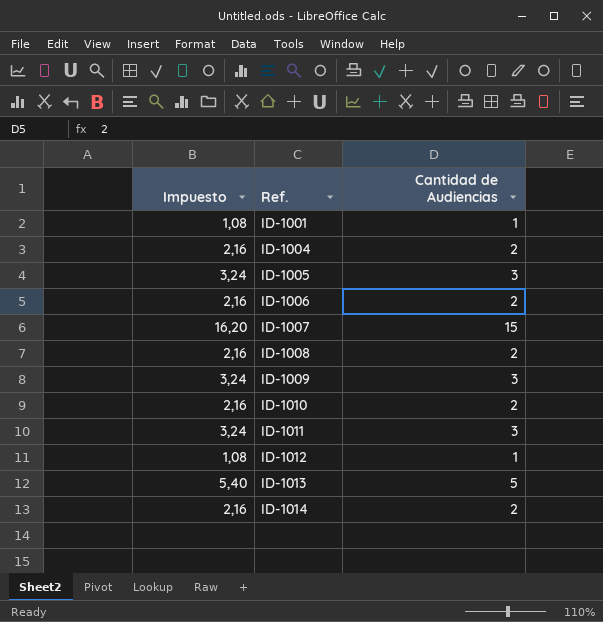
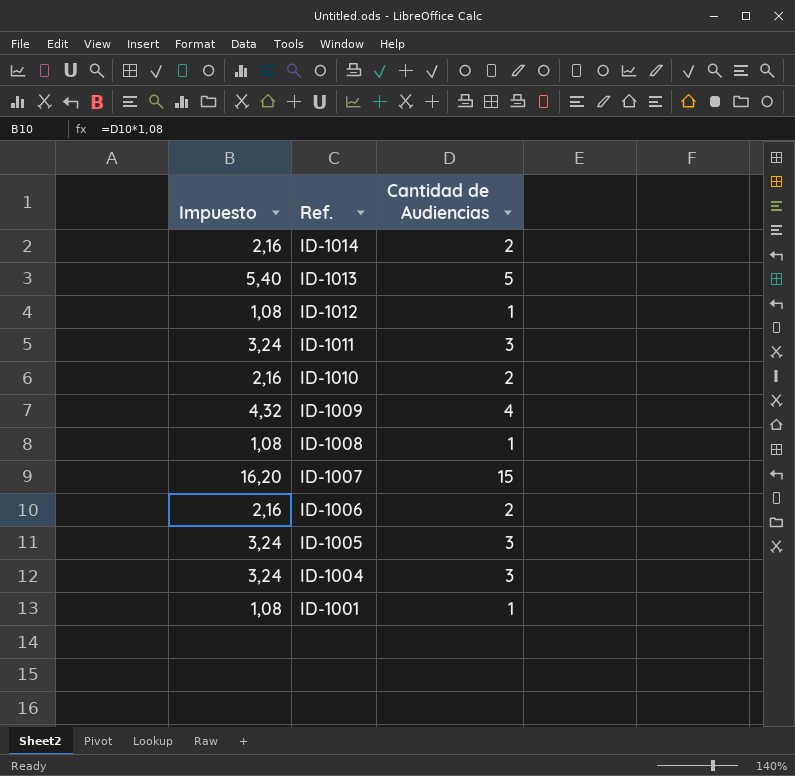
row order: Ref. ascending -> Ref. descending
ID-1009 | Impuesto: 3,24 -> 4,32
ID-1009 | Cantidad de Audiencias: 3 -> 4
ID-1008 | Impuesto: 2,16 -> 1,08
ID-1008 | Cantidad de Audiencias: 2 -> 1
ID-1004 | Impuesto: 2,16 -> 3,24
ID-1004 | Cantidad de Audiencias: 2 -> 3

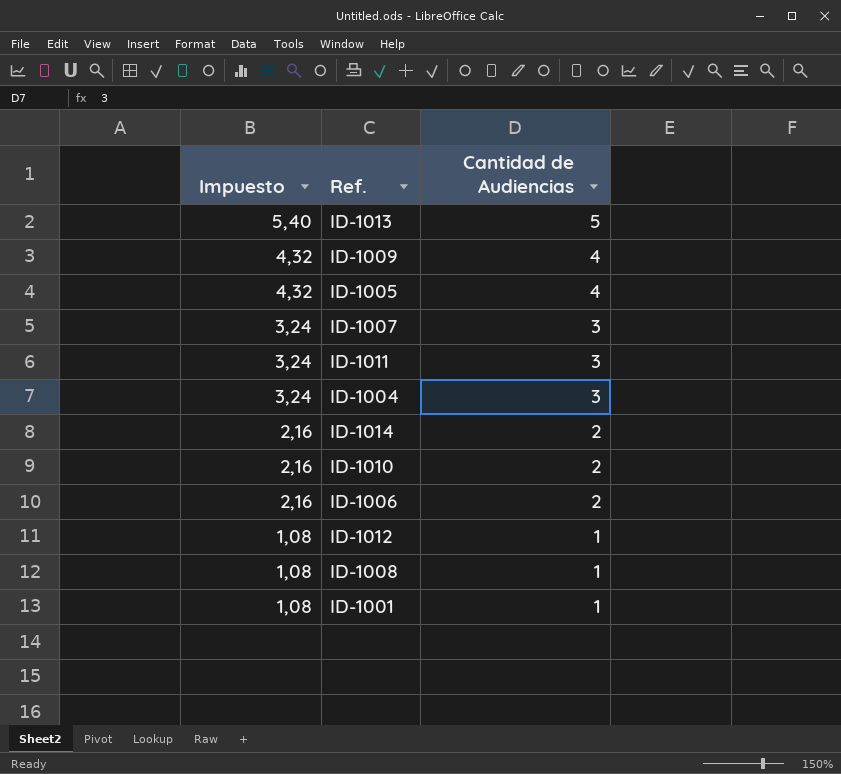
row order: Ref. descending -> Impuesto descending
ID-1005 | Impuesto: 3,24 -> 4,32
ID-1005 | Cantidad de Audiencias: 3 -> 4
ID-1007 | Impuesto: 16,20 -> 3,24
ID-1007 | Cantidad de Audiencias: 15 -> 3

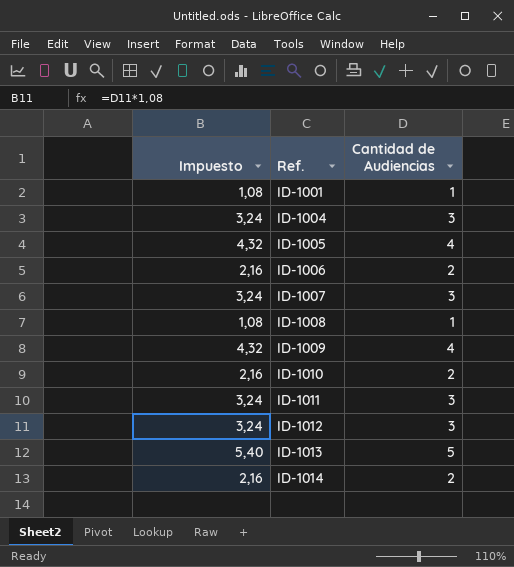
row order: Impuesto descending -> Ref. ascending
ID-1012 | Impuesto: 1,08 -> 3,24
ID-1012 | Cantidad de Audiencias: 1 -> 3

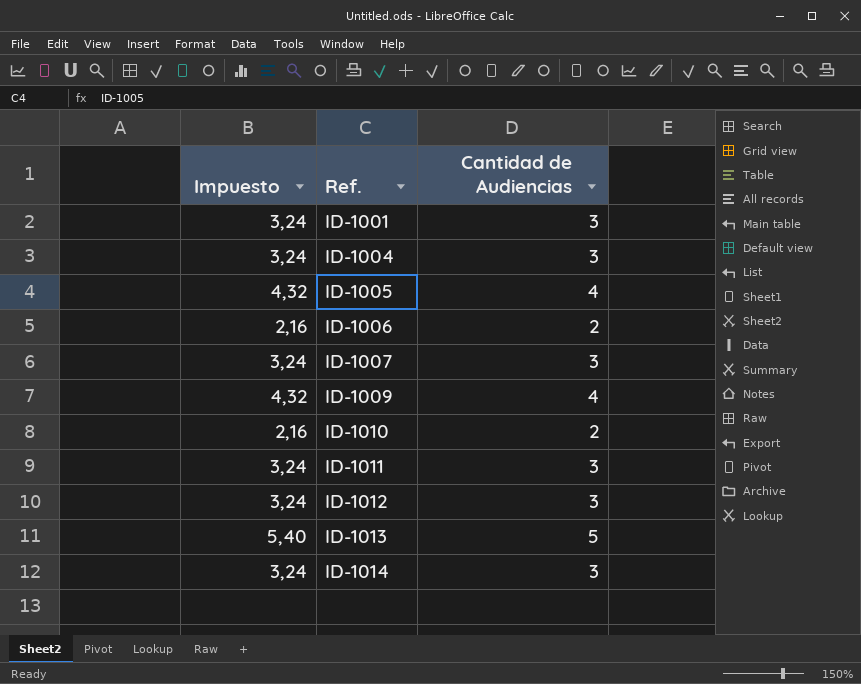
row ID-1008: 1,08 | 1 -> none
ID-1001 | Impuesto: 1,08 -> 3,24
ID-1001 | Cantidad de Audiencias: 1 -> 3
ID-1014 | Impuesto: 2,16 -> 3,24
ID-1014 | Cantidad de Audiencias: 2 -> 3

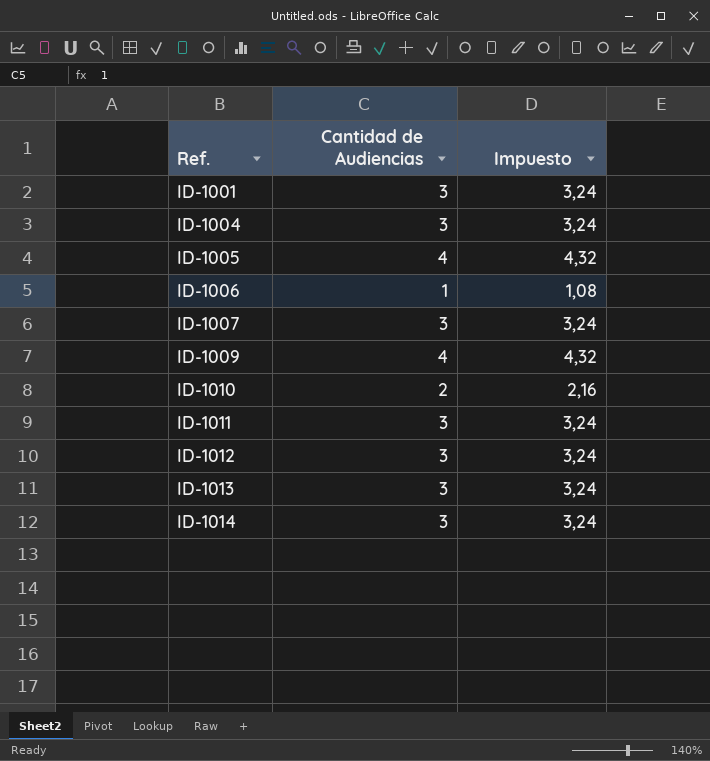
column Impuesto | position: 1 -> 3
ID-1006 | Cantidad de Audiencias: 2 -> 1
ID-1006 | Impuesto: 2,16 -> 1,08
ID-1013 | Cantidad de Audiencias: 5 -> 3
ID-1013 | Impuesto: 5,40 -> 3,24

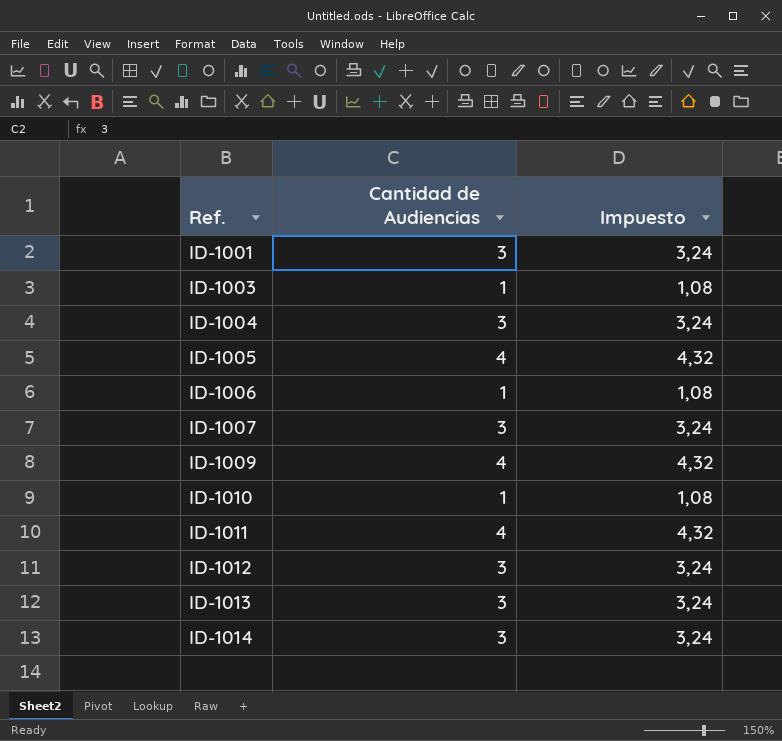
row ID-1003: none -> 1 | 1,08
ID-1010 | Cantidad de Audiencias: 2 -> 1
ID-1010 | Impuesto: 2,16 -> 1,08
ID-1011 | Cantidad de Audiencias: 3 -> 4
ID-1011 | Impuesto: 3,24 -> 4,32

